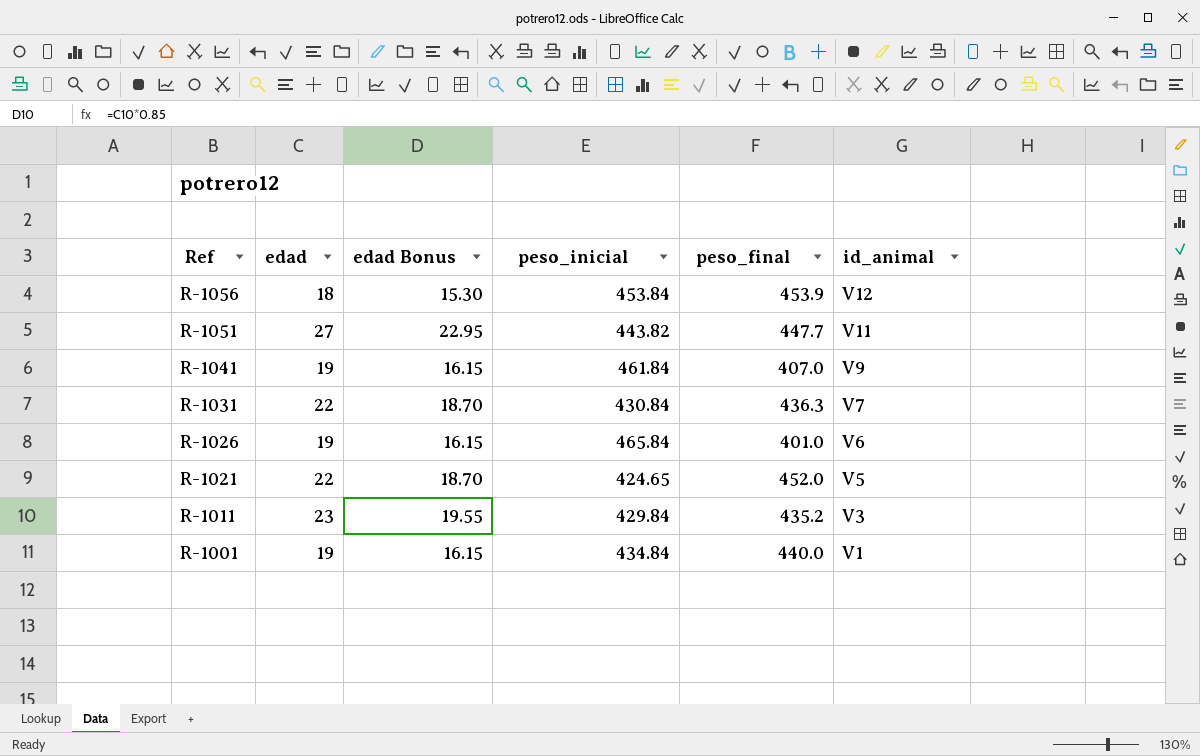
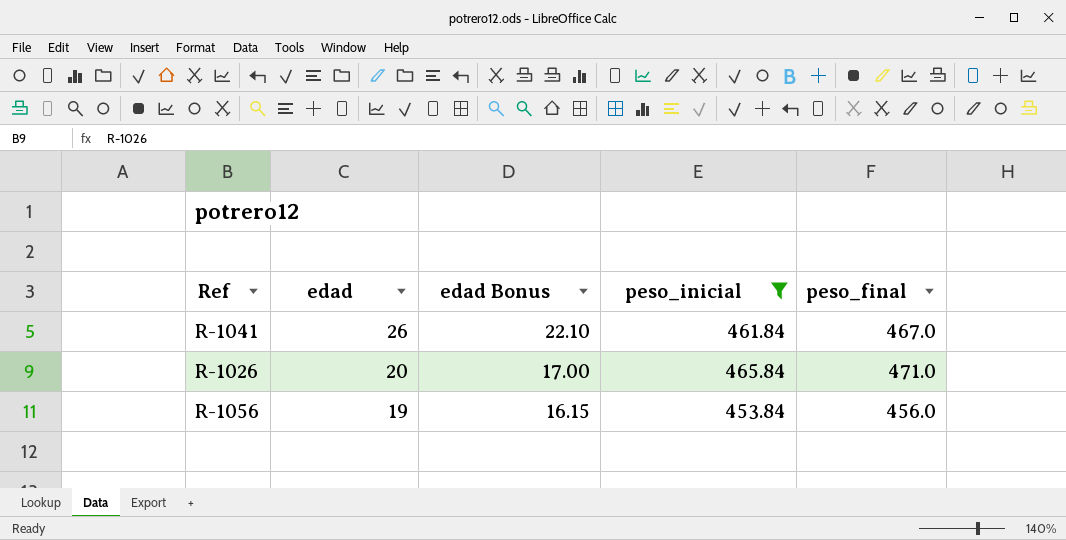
filter: none -> peso_inicial >= 453.84
row order: Ref descending -> edad descending
column id_animal | position: 6 -> none
R-1041 | edad: 19 -> 26
R-1041 | edad Bonus: 16.15 -> 22.10
R-1041 | peso_final: 407.0 -> 467.0
R-1026 | edad: 19 -> 20
R-1026 | edad Bonus: 16.15 -> 17.00
R-1026 | peso_final: 401.0 -> 471.0
R-1056 | edad: 18 -> 19
R-1056 | edad Bonus: 15.30 -> 16.15
R-1056 | peso_final: 453.9 -> 456.0

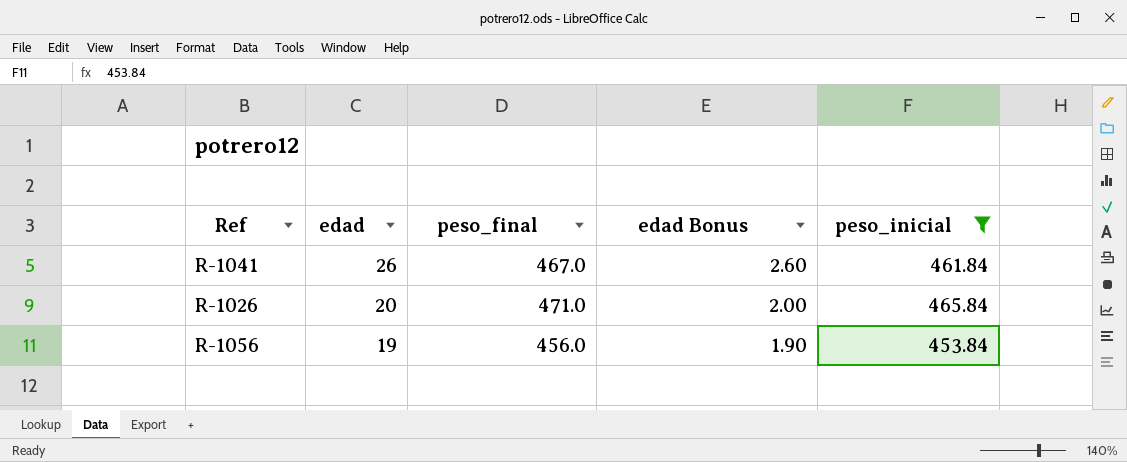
column peso_final | position: 5 -> 3
column edad Bonus | formula: [edad] * 0.85 -> [edad] * 0.1

